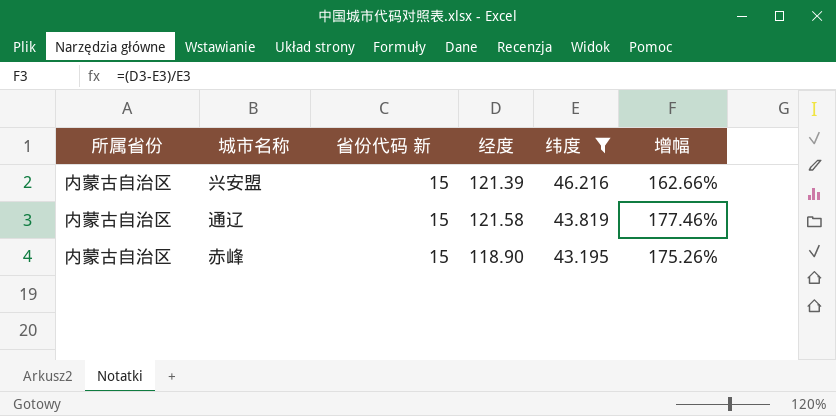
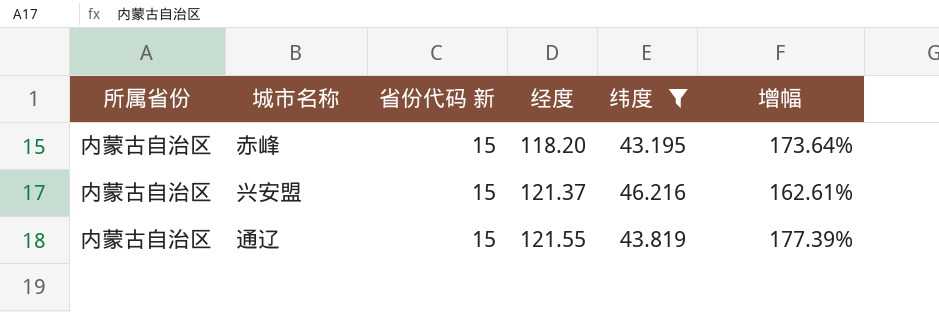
row order: 纬度 descending -> 经度 ascending
赤峰 | 经度: 118.90 -> 118.20
赤峰 | 增幅: 175.26% -> 173.64%
兴安盟 | 经度: 121.39 -> 121.37
兴安盟 | 增幅: 162.66% -> 162.61%
通辽 | 经度: 121.58 -> 121.55
通辽 | 增幅: 177.46% -> 177.39%

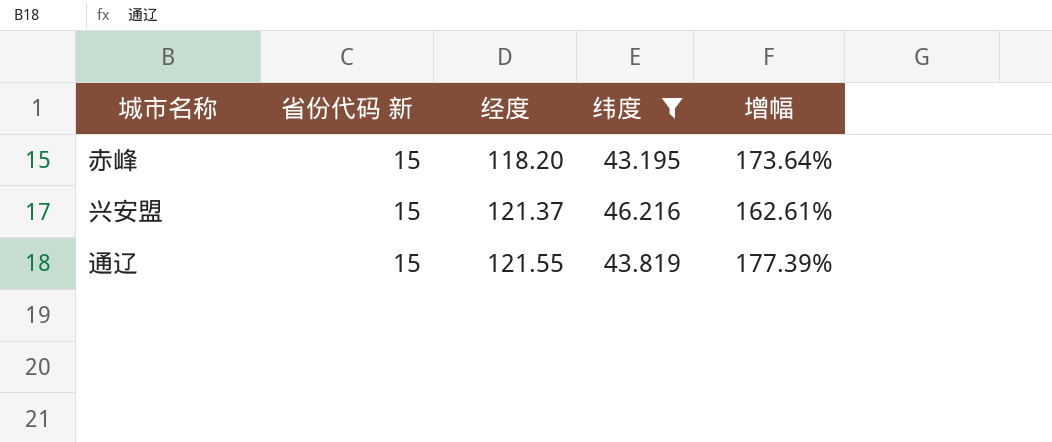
column 所属省份 | position: 1 -> none

